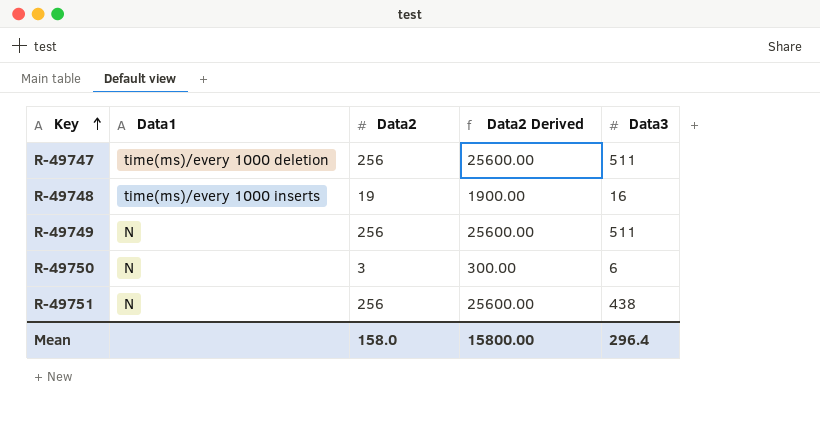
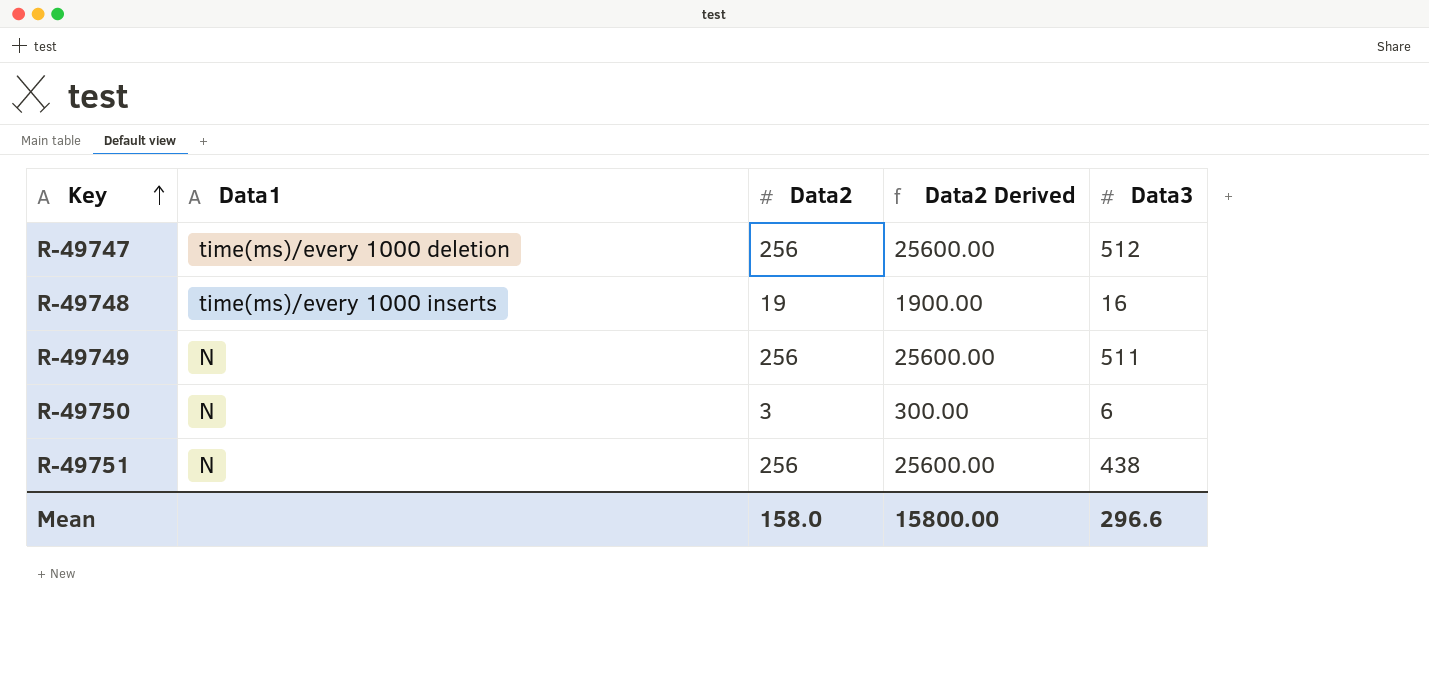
R-49747 | Data3: 511 -> 512
Mean | Data3: 296.4 -> 296.6

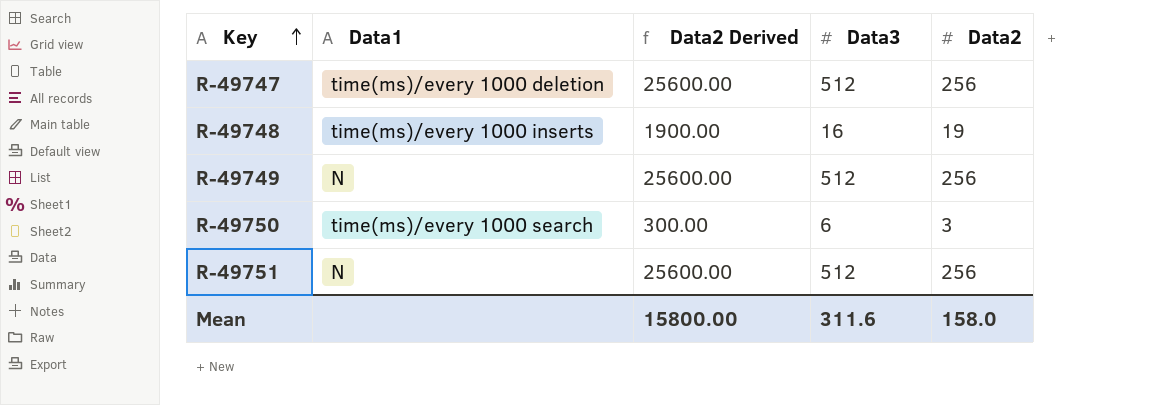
column Data2 | position: 3 -> 5
R-49749 | Data3: 511 -> 512
R-49750 | Data1: N -> time(ms)/every 1000 search
R-49751 | Data3: 438 -> 512
Mean | Data3: 296.6 -> 311.6

